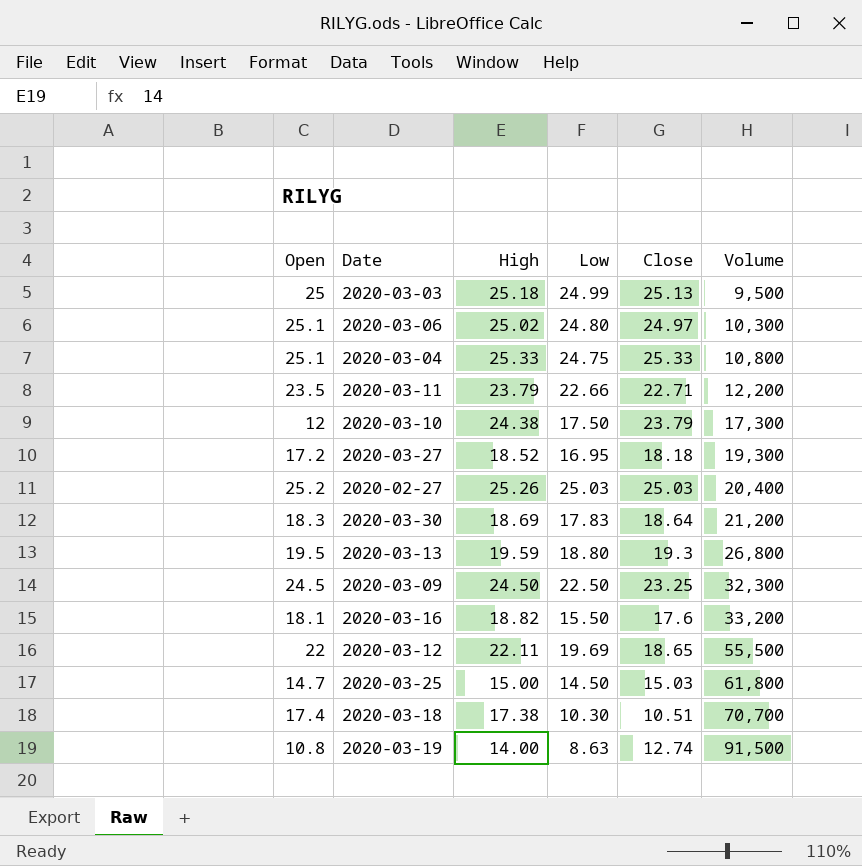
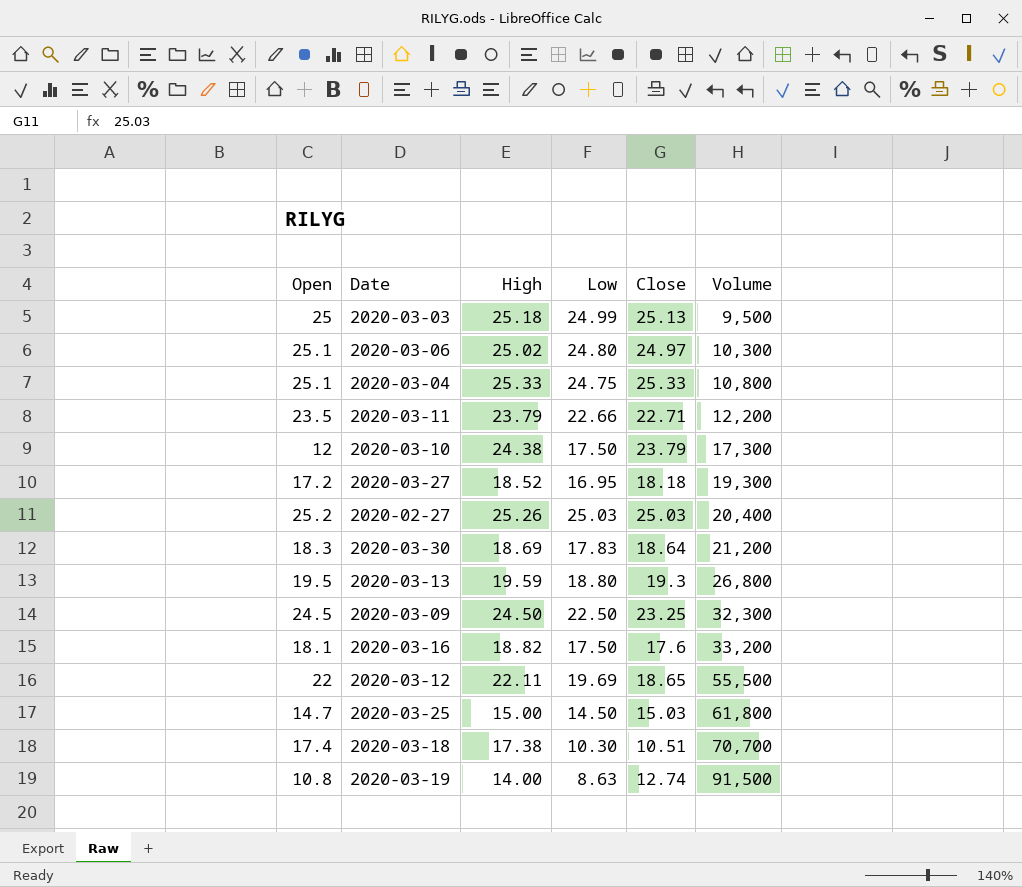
2020-03-16 | Low: 15.50 -> 17.50

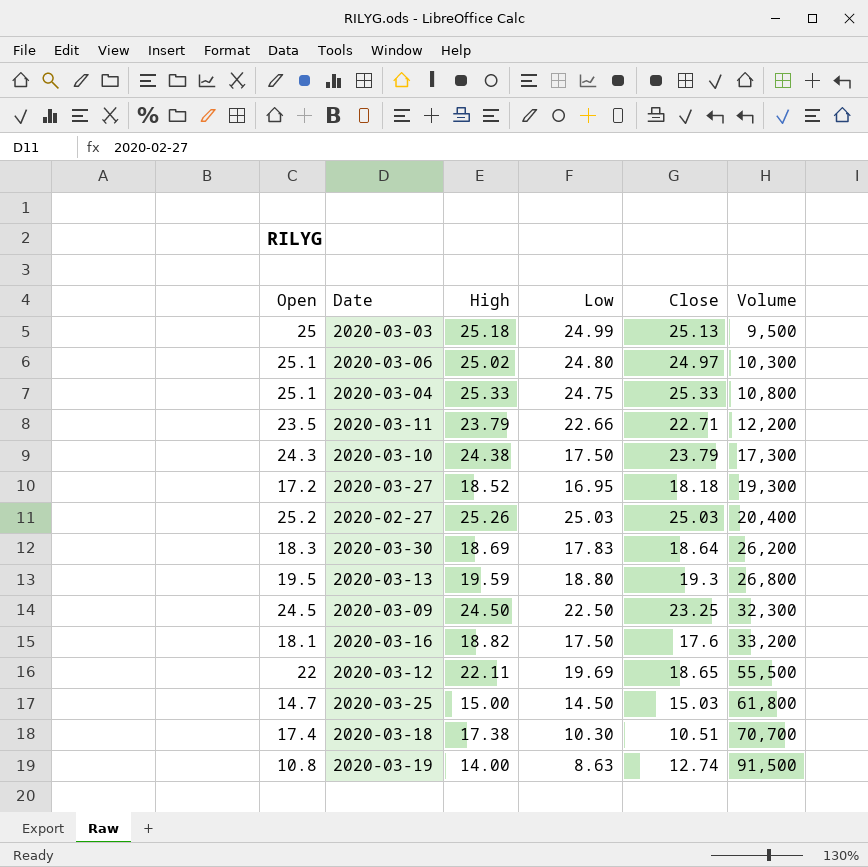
2020-03-10 | Open: 12 -> 24.3
2020-03-30 | Volume: 21,200 -> 26,200

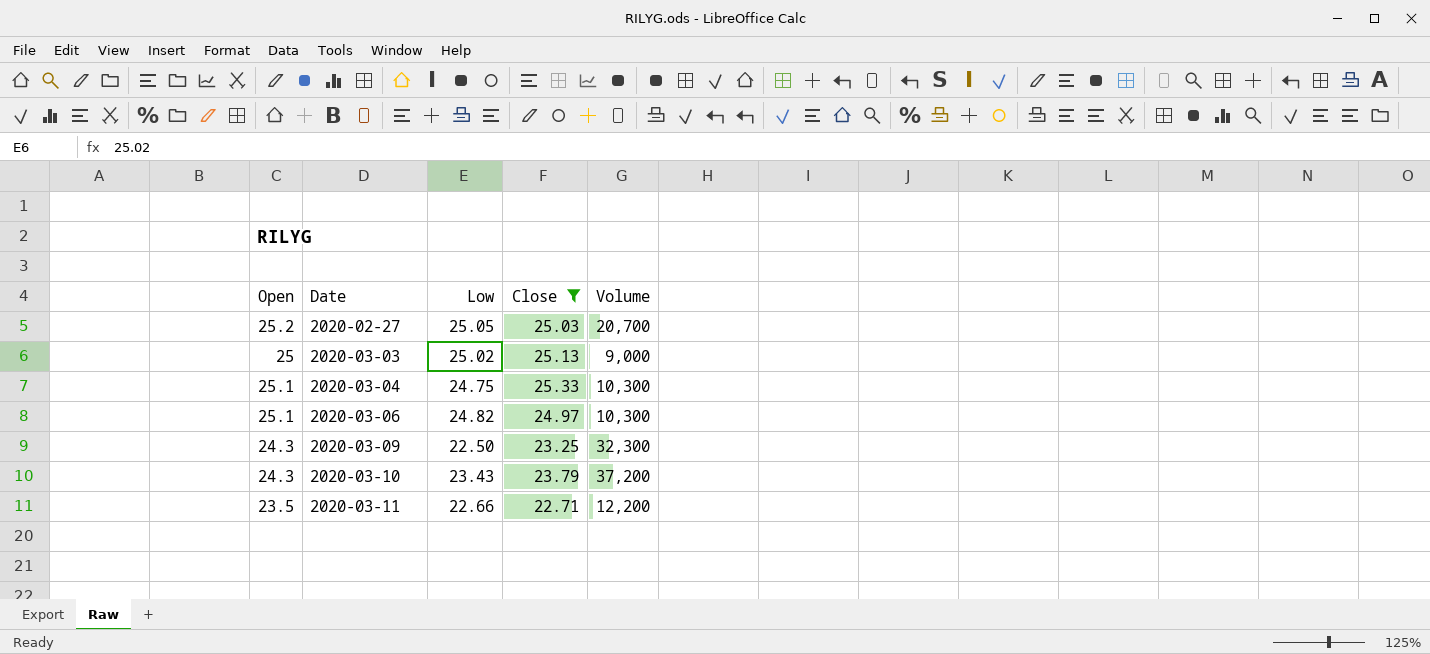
filter: none -> Close >= 22.71
row order: Volume ascending -> Date ascending
column High | position: 3 -> none
2020-02-27 | Low: 25.03 -> 25.05
2020-02-27 | Volume: 20,400 -> 20,700
2020-03-03 | Low: 24.99 -> 25.02
2020-03-03 | Volume: 9,500 -> 9,000
2020-03-04 | Volume: 10,800 -> 10,300
2020-03-06 | Low: 24.80 -> 24.82
2020-03-09 | Open: 24.5 -> 24.3
2020-03-10 | Low: 17.50 -> 23.43
2020-03-10 | Volume: 17,300 -> 37,200

